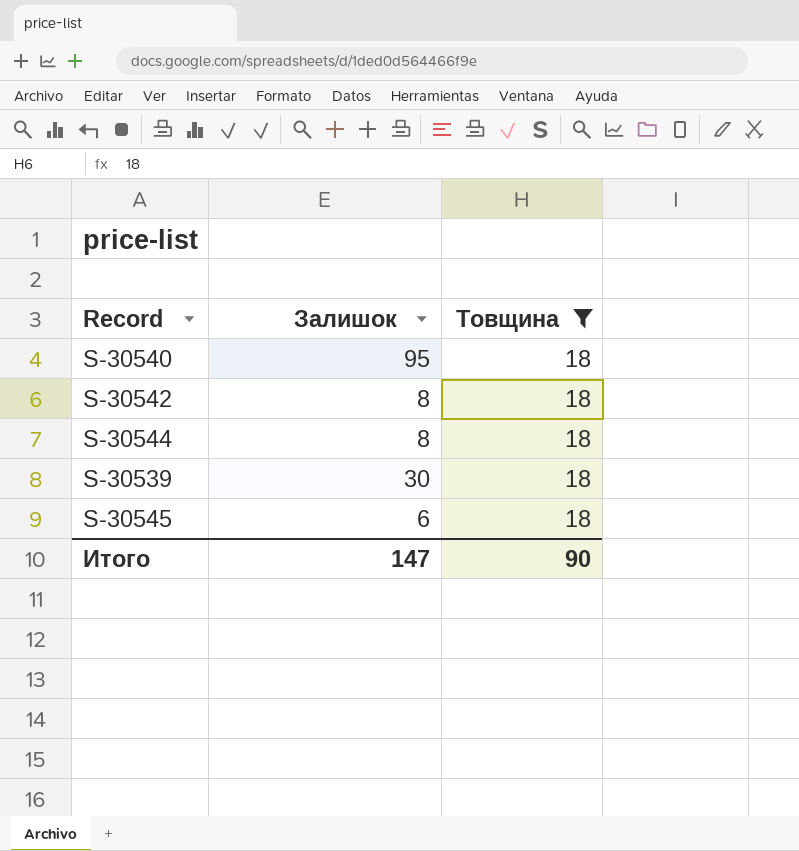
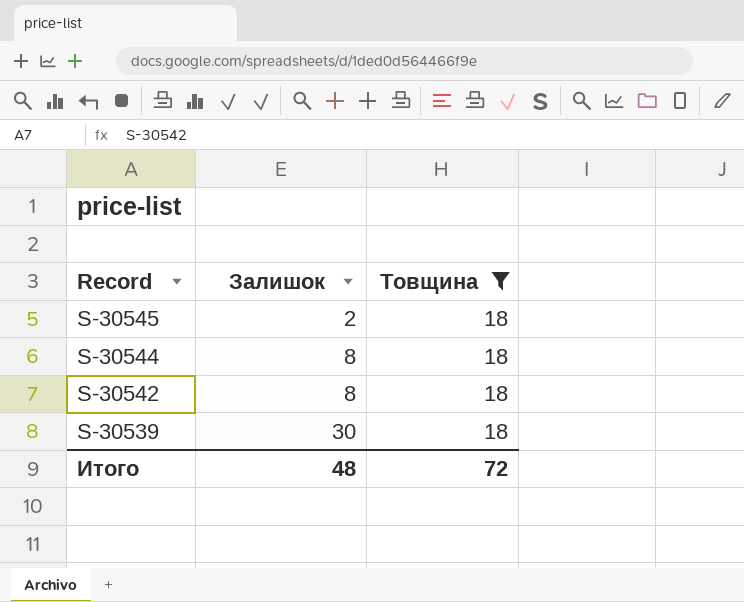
row order: none -> Record descending
row S-30540: 95 | 18 -> none
S-30545 | Залишок: 6 -> 2
Итого | Залишок: 147 -> 48
Итого | Товщина: 90 -> 72

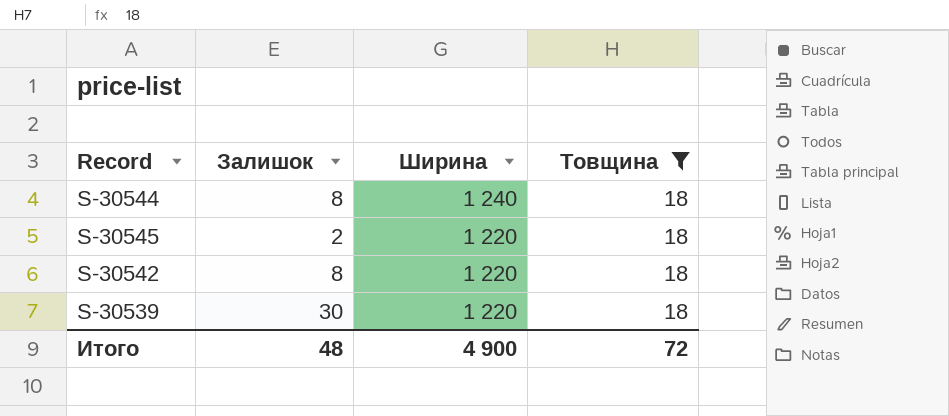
row order: Record descending -> Ширина descending
column Ширина | position: none -> 3

